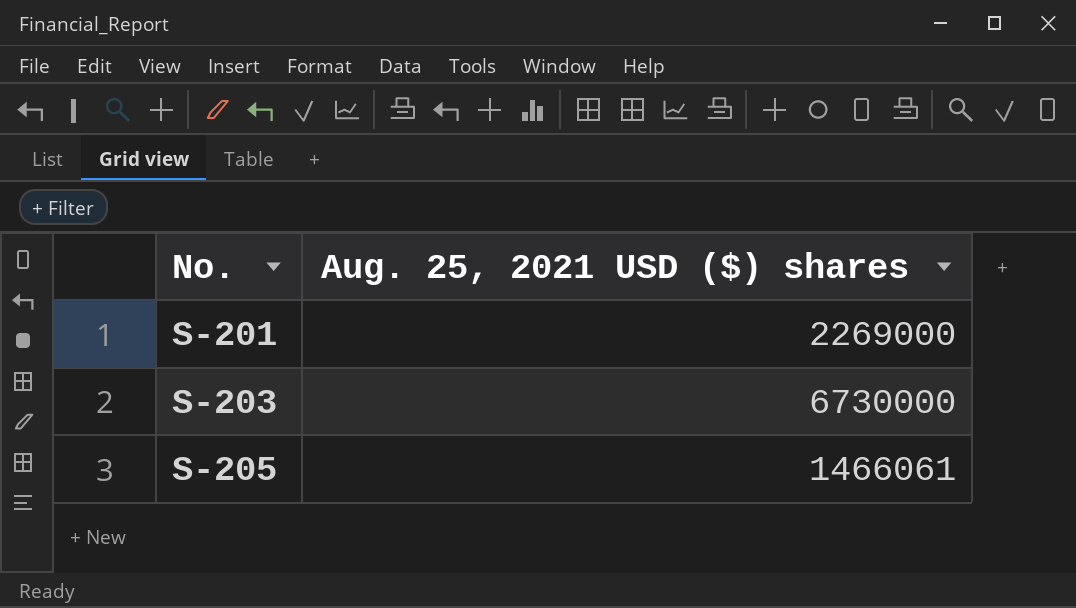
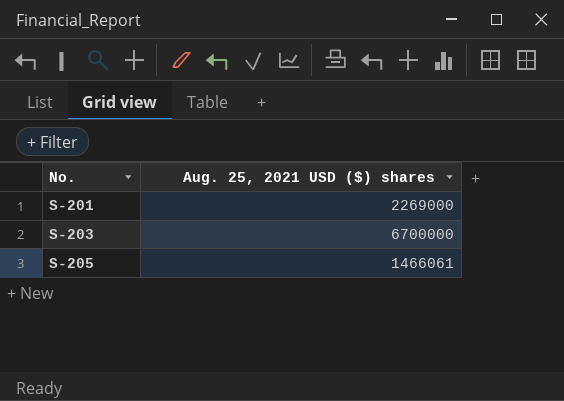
S-203 | Aug. 25, 2021 USD ($) shares: 6730000 -> 6700000

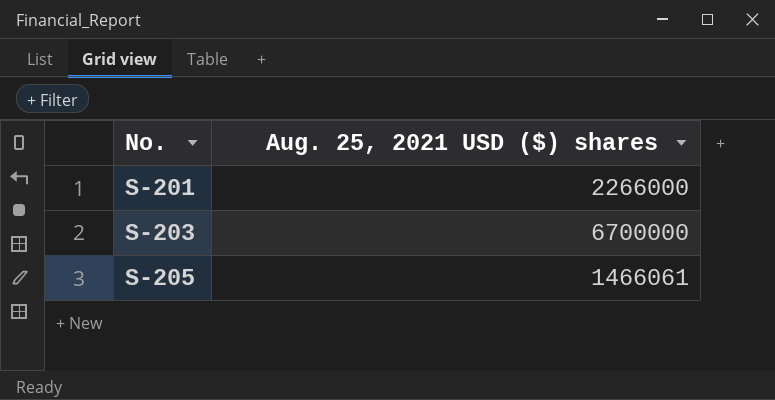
S-201 | Aug. 25, 2021 USD ($) shares: 2269000 -> 2266000

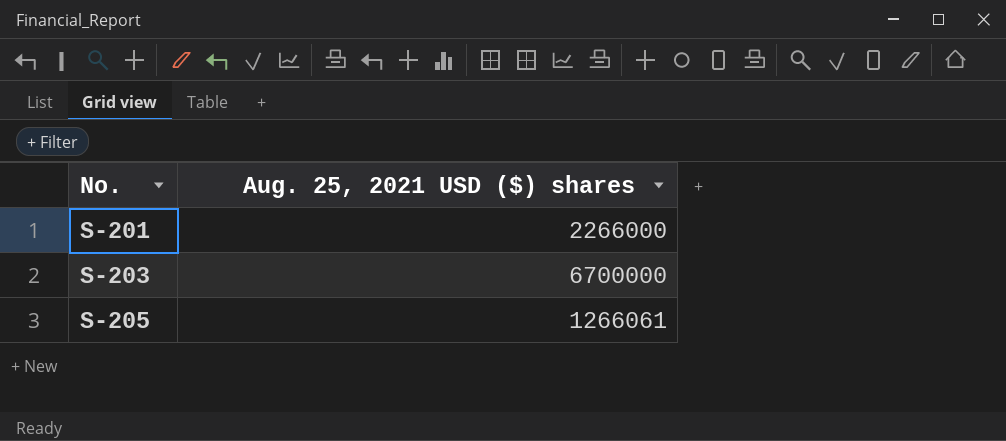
S-205 | Aug. 25, 2021 USD ($) shares: 1466061 -> 1266061

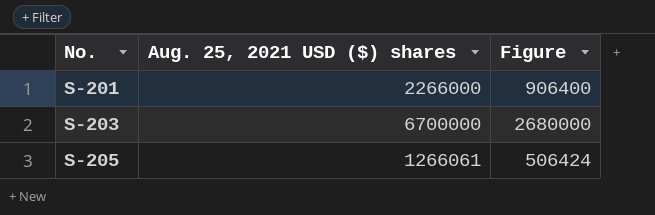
column Figure | formula: none -> [Aug. 25, 2021 USD ($) shares] * 0.4

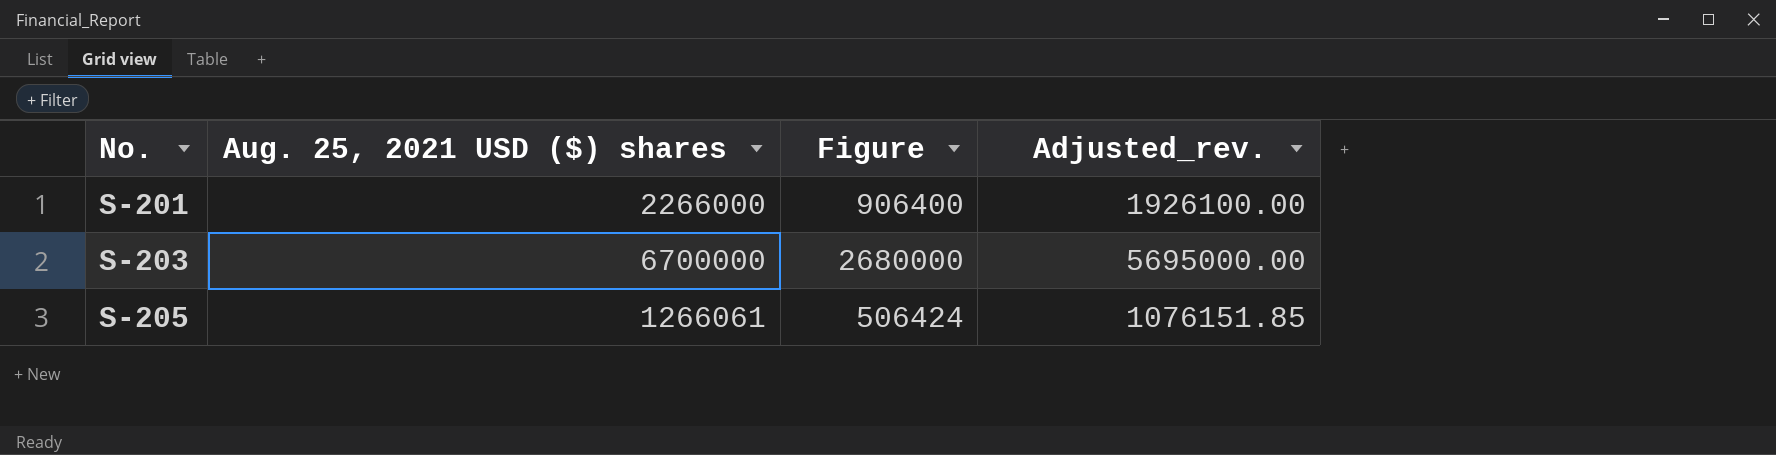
column Adjusted_rev. | formula: none -> [Aug. 25, 2021 USD ($) shares] * 0.85

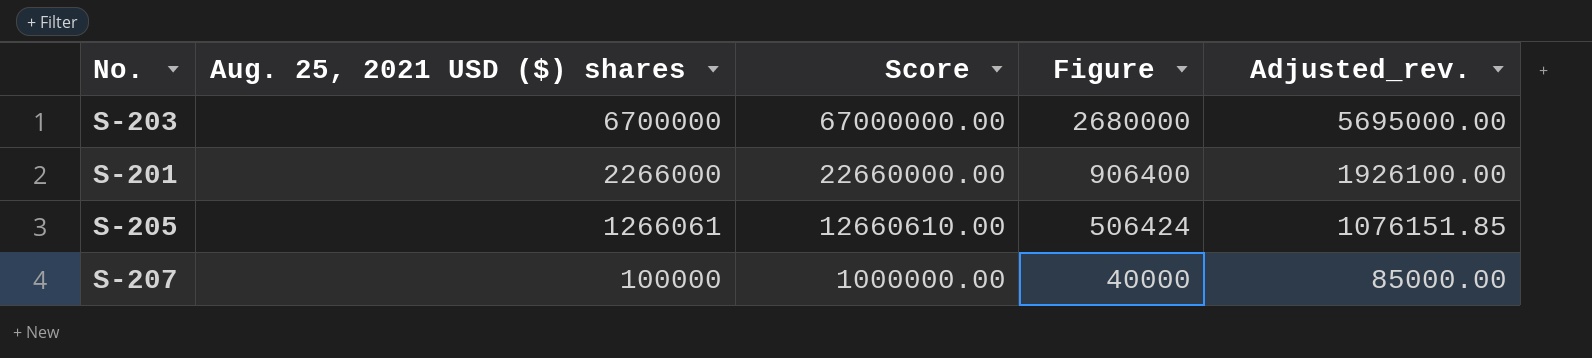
row order: No. ascending -> Aug. 25, 2021 USD ($) shares descending
column Score | formula: none -> [Aug. 25, 2021 USD ($) shares] * 10
row S-207: none -> 100000 | 1000000.00 | 40000 | 85000.00

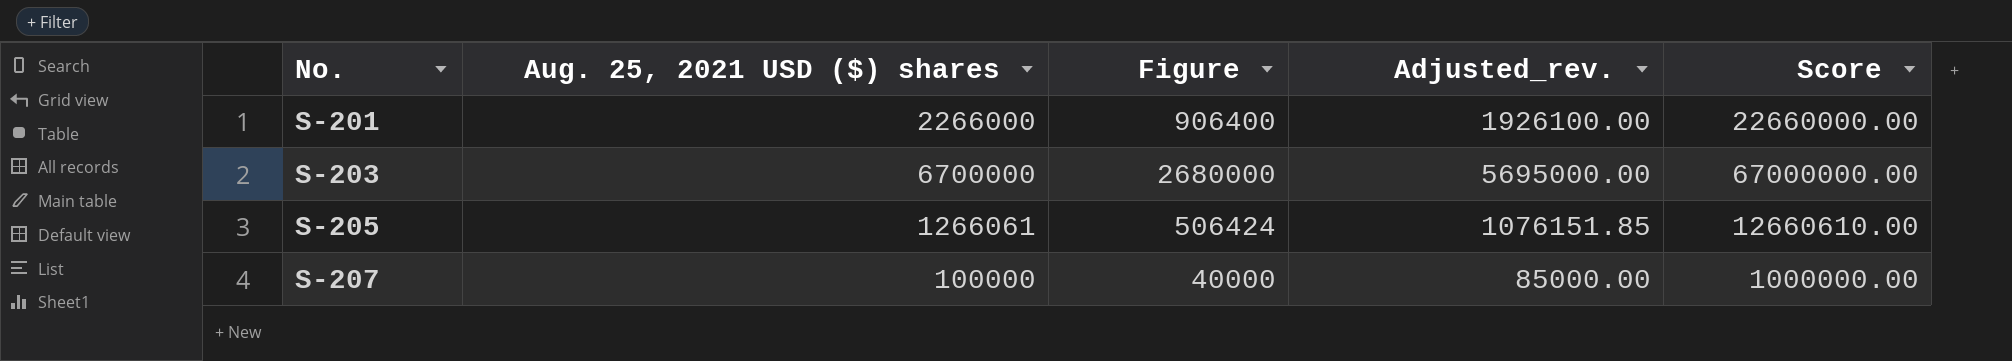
row order: Aug. 25, 2021 USD ($) shares descending -> No. ascending
column Score | position: 3 -> 5

